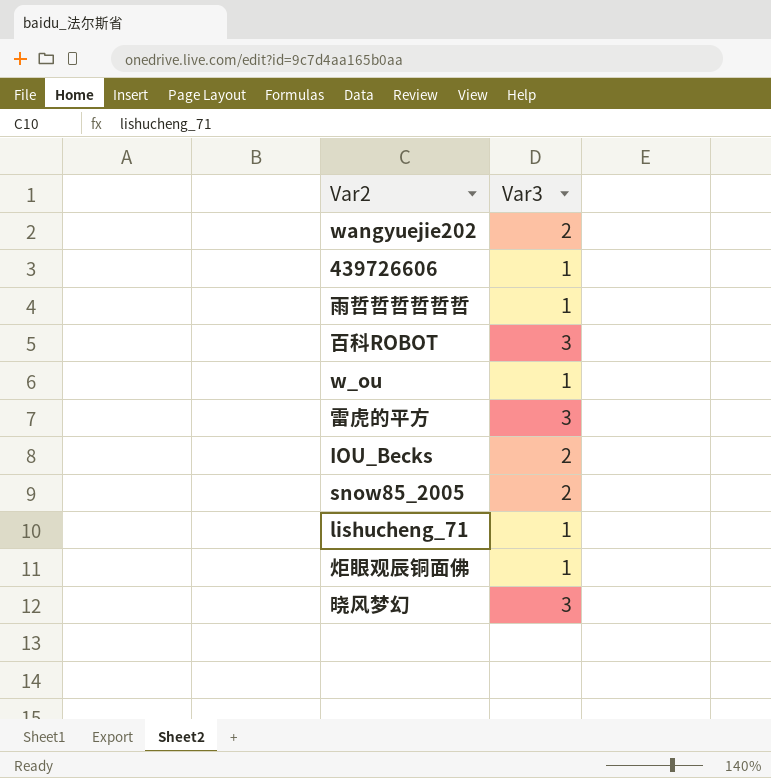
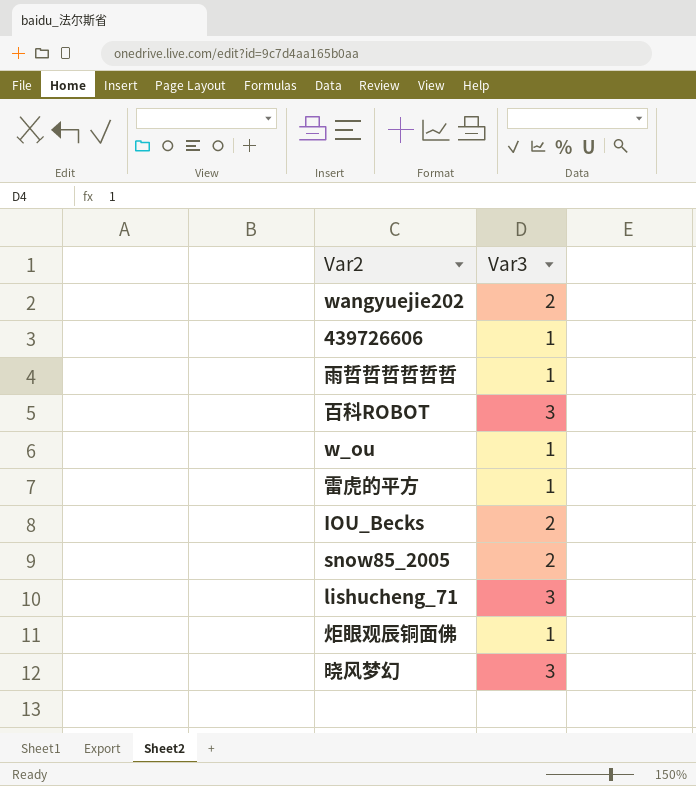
雷虎的平方 | Var3: 3 -> 1
lishucheng_71 | Var3: 1 -> 3

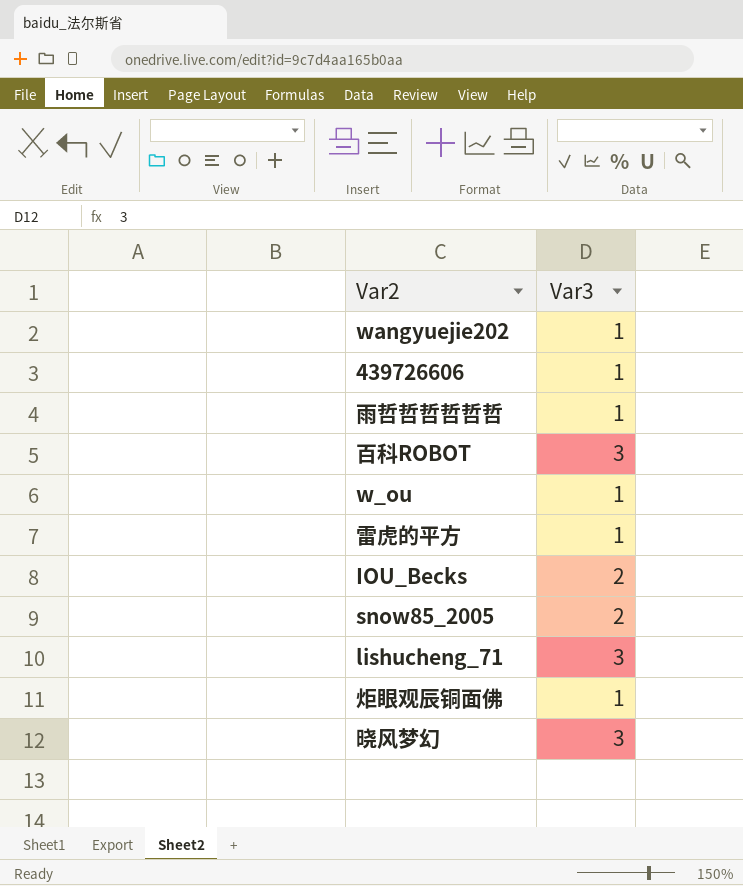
wangyuejie202 | Var3: 2 -> 1

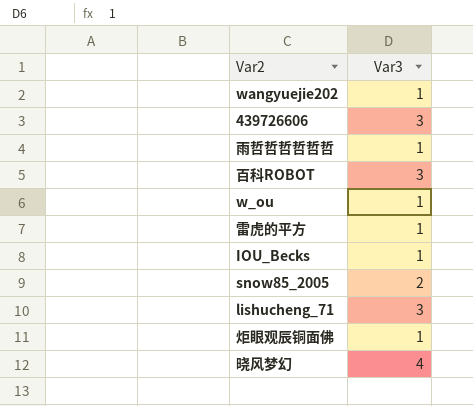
439726606 | Var3: 1 -> 3
IOU_Becks | Var3: 2 -> 1
晓风梦幻 | Var3: 3 -> 4

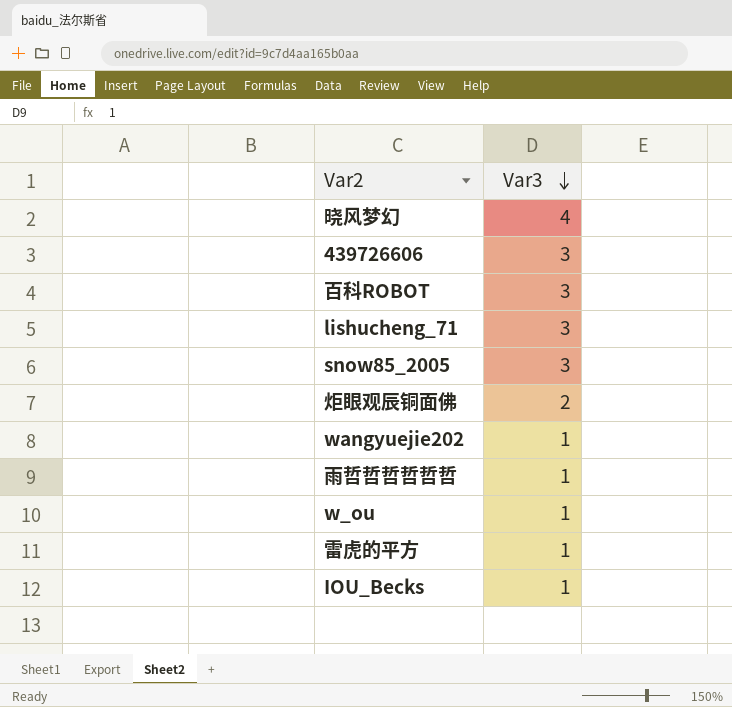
row order: none -> Var3 descending
snow85_2005 | Var3: 2 -> 3
炬眼观辰铜面佛 | Var3: 1 -> 2

